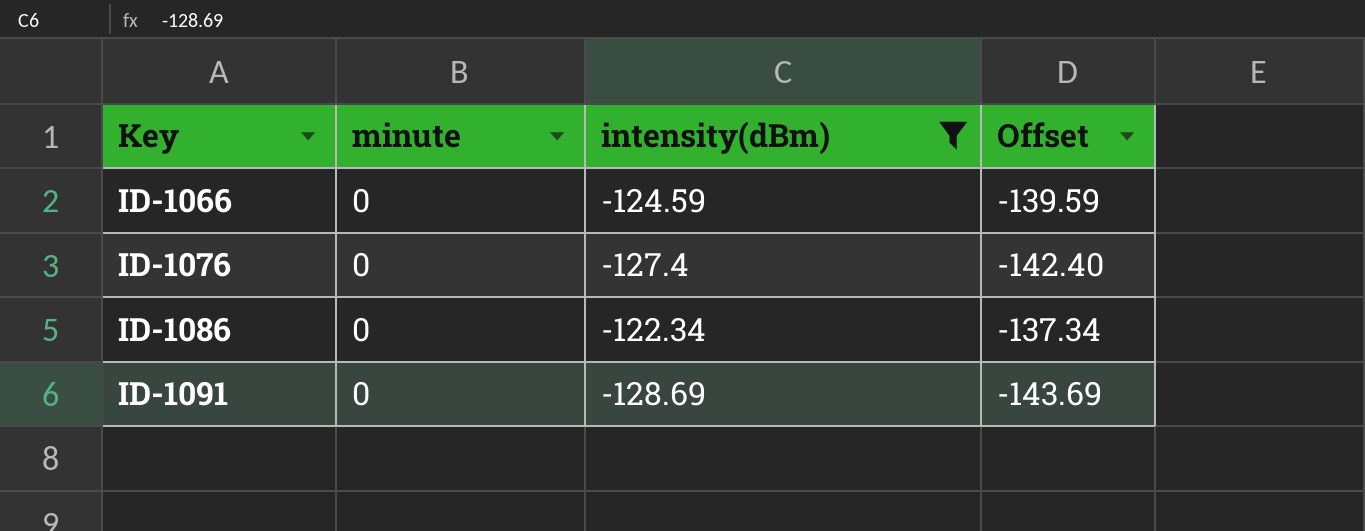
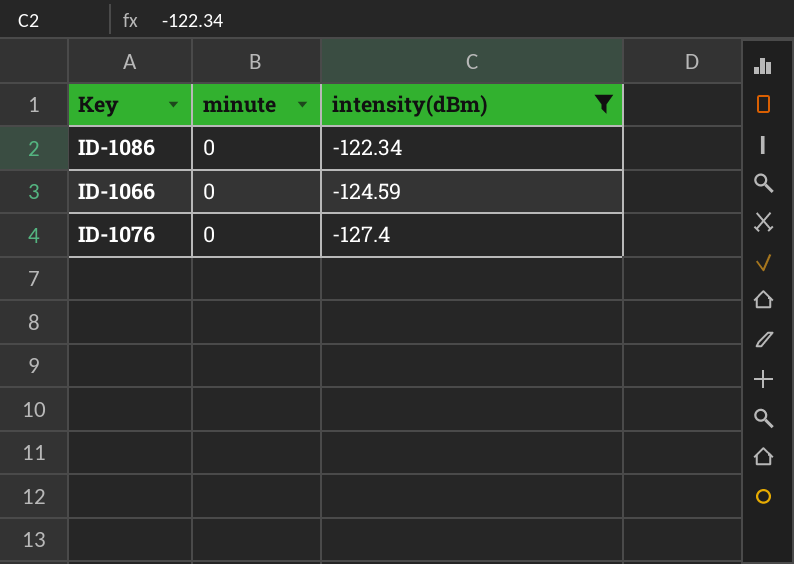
row order: Key ascending -> intensity(dBm) descending
column Offset | formula: [intensity(dBm)] - 15 -> none
row ID-1091: 0 | -128.69 | -143.69 -> none

